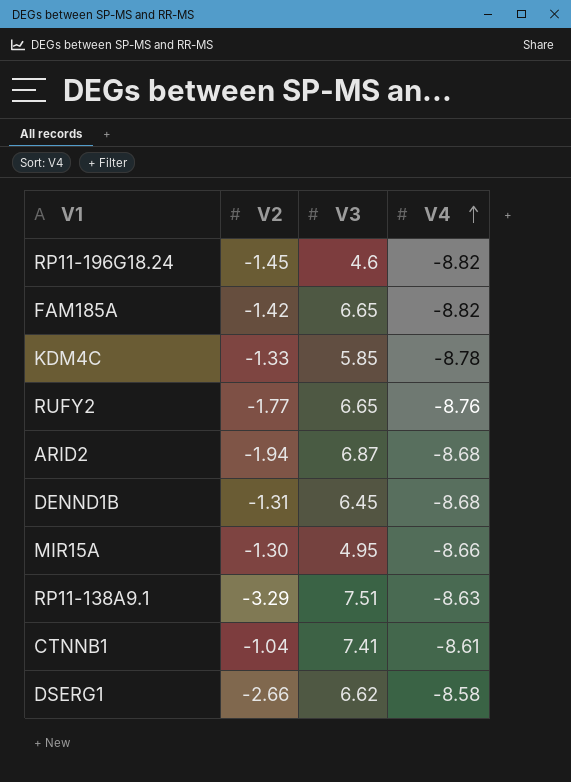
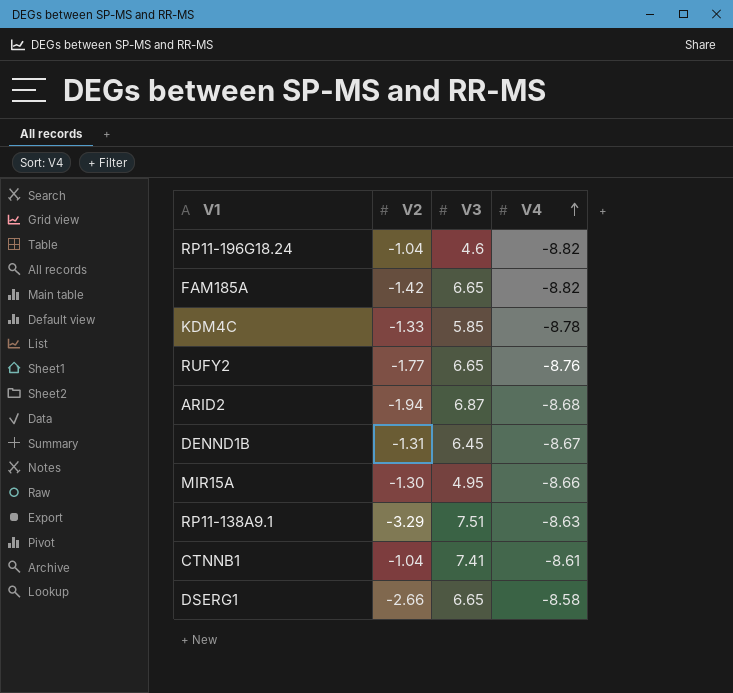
RP11-196G18.24 | V2: -1.45 -> -1.04
DENND1B | V4: -8.68 -> -8.67
DSERG1 | V3: 6.62 -> 6.65

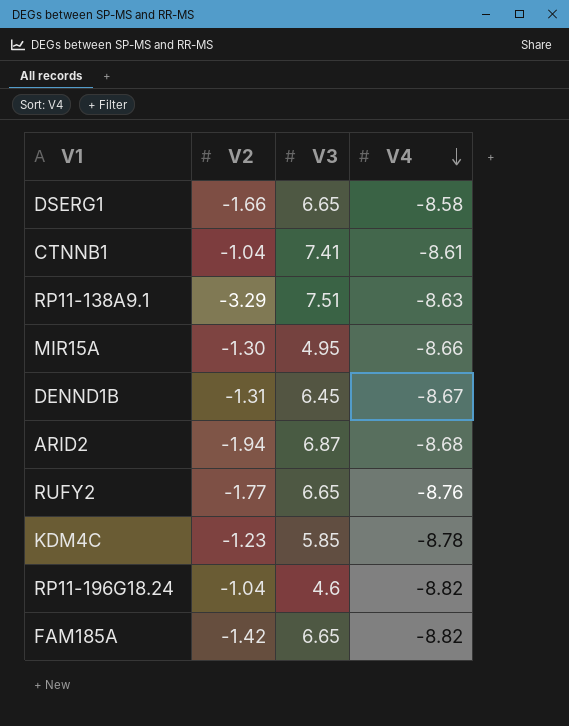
row order: V4 ascending -> V4 descending
DSERG1 | V2: -2.66 -> -1.66
KDM4C | V2: -1.33 -> -1.23

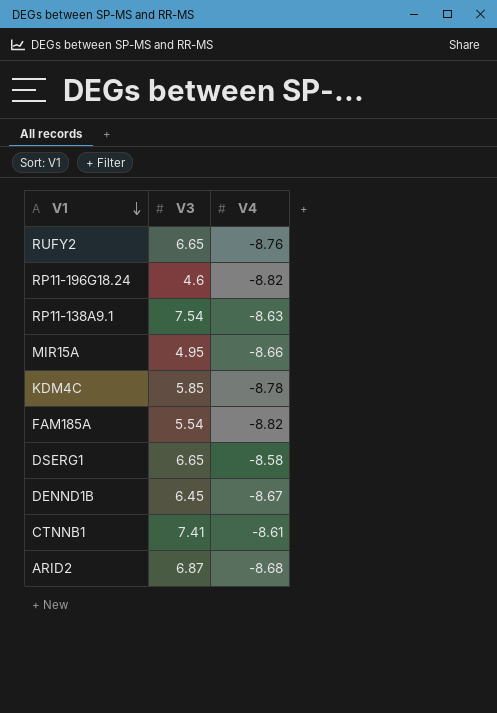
row order: V4 descending -> V1 descending
column V2 | position: 2 -> none
RP11-138A9.1 | V3: 7.51 -> 7.54
FAM185A | V3: 6.65 -> 5.54

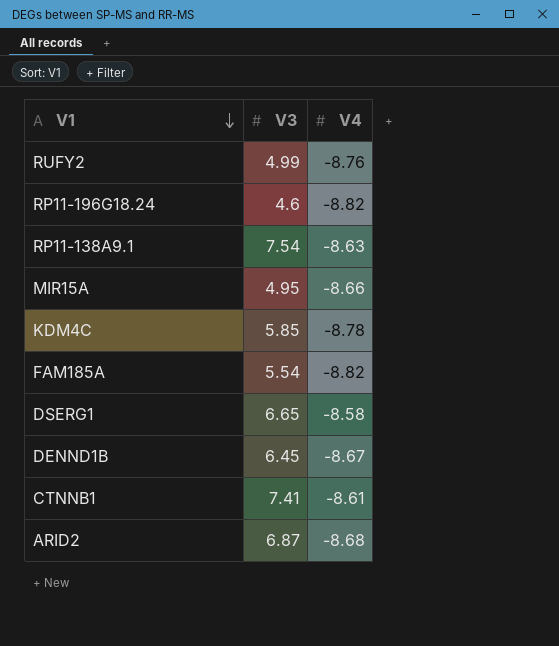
RUFY2 | V3: 6.65 -> 4.99

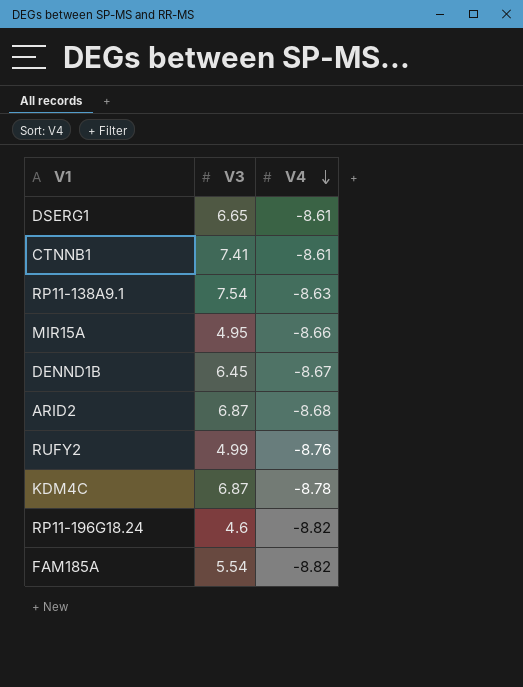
row order: V1 descending -> V4 descending
DSERG1 | V4: -8.58 -> -8.61
KDM4C | V3: 5.85 -> 6.87

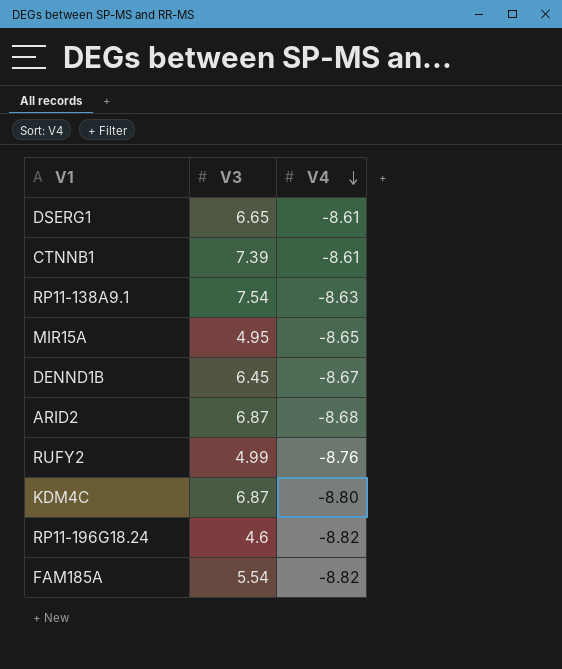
CTNNB1 | V3: 7.41 -> 7.39
MIR15A | V4: -8.66 -> -8.65
KDM4C | V4: -8.78 -> -8.80

